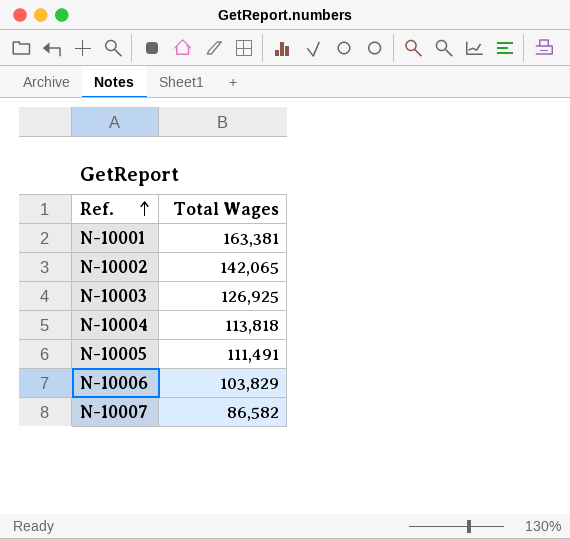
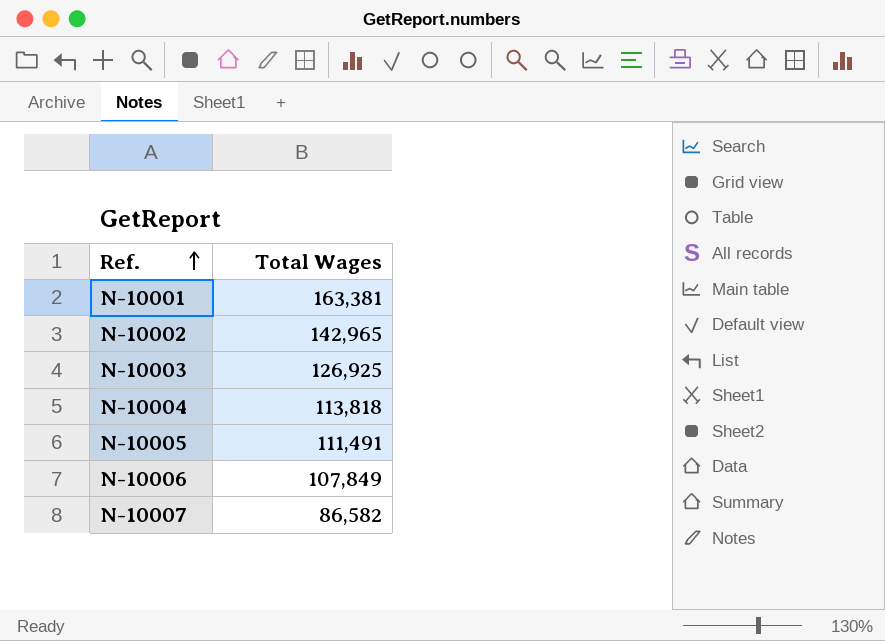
N-10002 | Total Wages: 142,065 -> 142,965
N-10006 | Total Wages: 103,829 -> 107,849

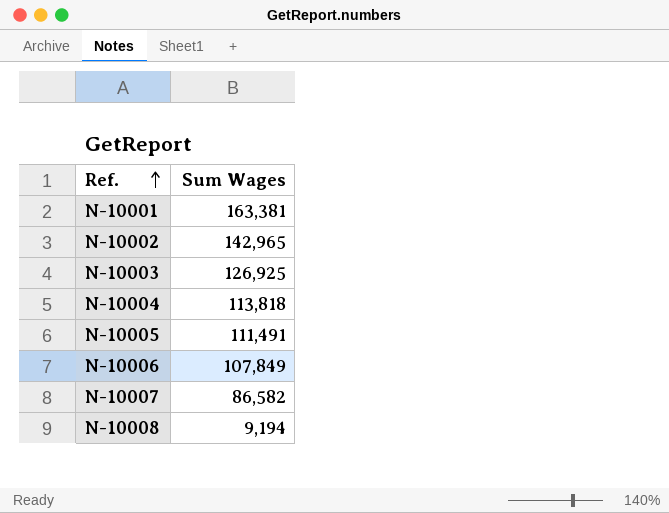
column name: Total Wages -> Sum Wages
row N-10008: none -> 9,194

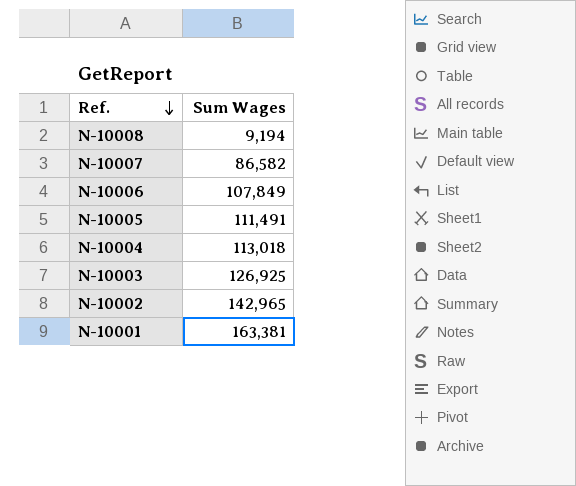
row order: Ref. ascending -> Ref. descending
N-10004 | Sum Wages: 113,818 -> 113,018

